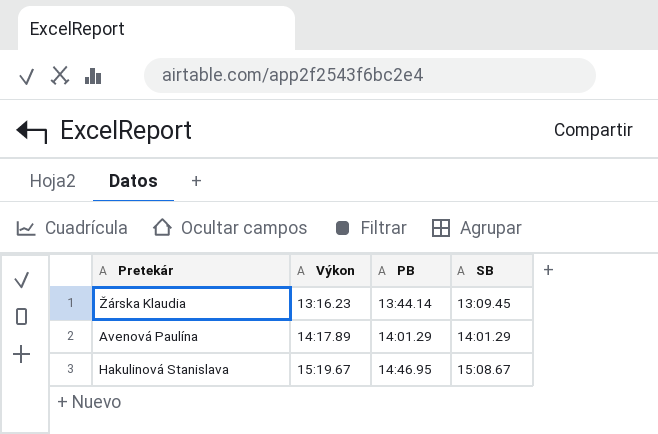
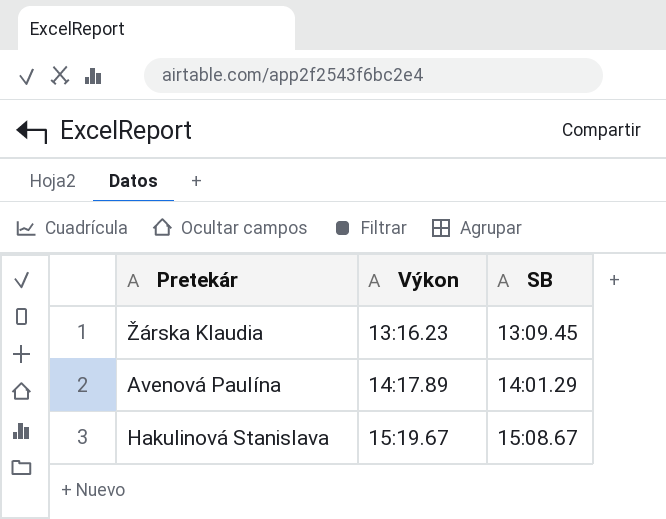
column PB | position: 3 -> none

